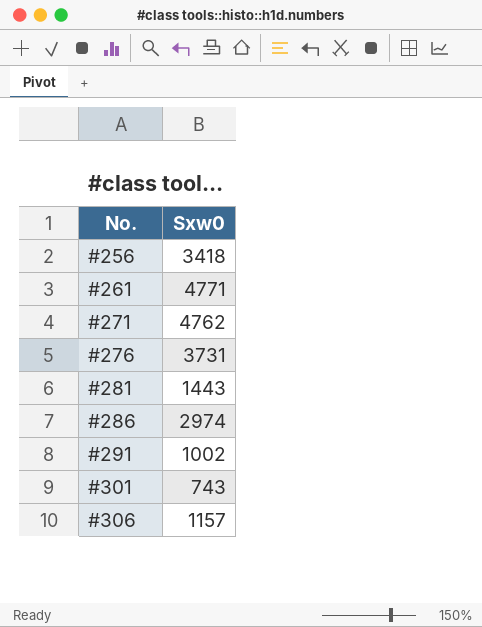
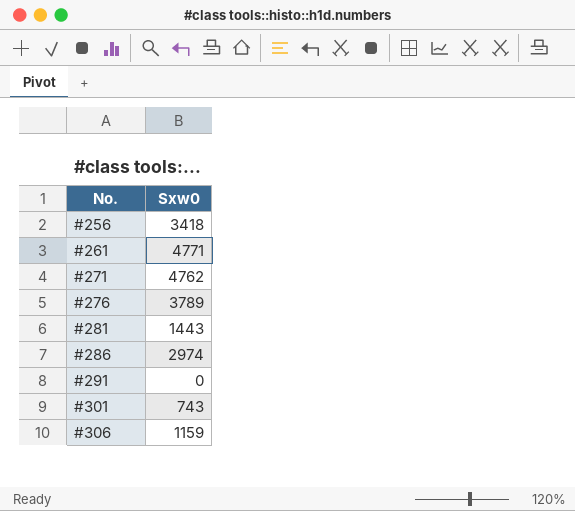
#276 | Sxw0: 3731 -> 3789
#291 | Sxw0: 1002 -> 0
#306 | Sxw0: 1157 -> 1159

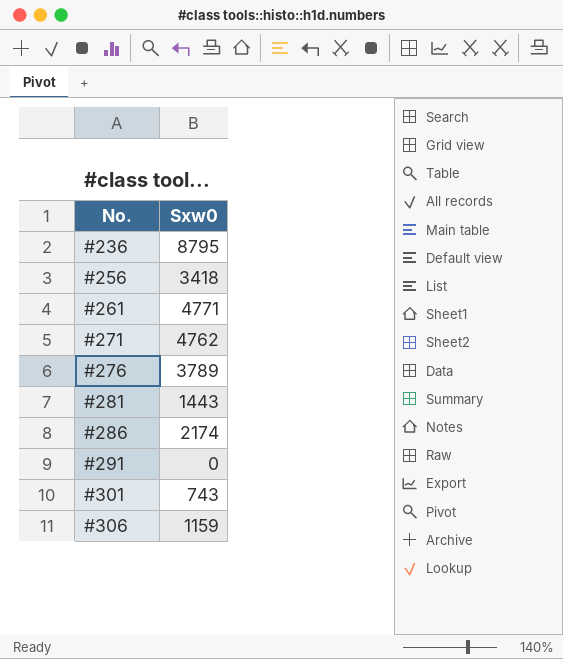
row #236: none -> 8795
#286 | Sxw0: 2974 -> 2174

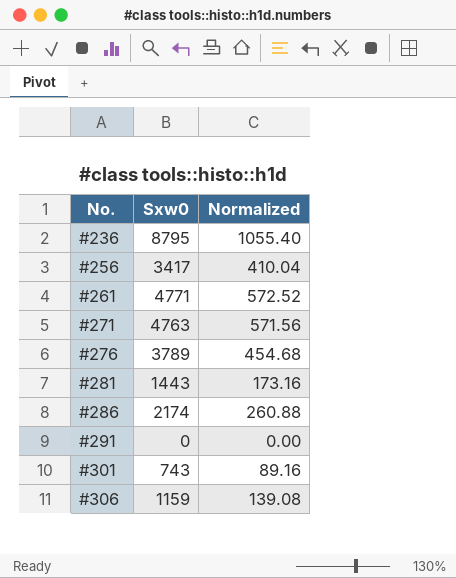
column Normalized | formula: none -> [Sxw0] * 0.12
#256 | Sxw0: 3418 -> 3417
#271 | Sxw0: 4762 -> 4763

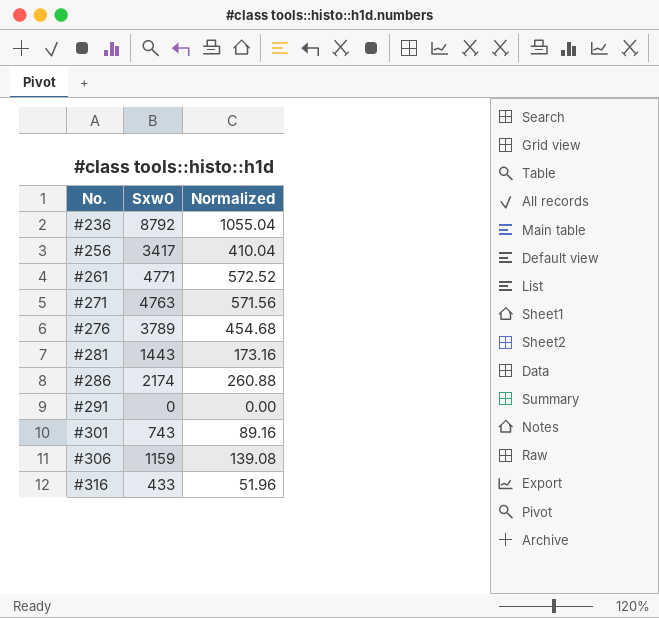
#236 | Sxw0: 8795 -> 8792
#236 | Normalized: 1055.40 -> 1055.04
row #316: none -> 433 | 51.96

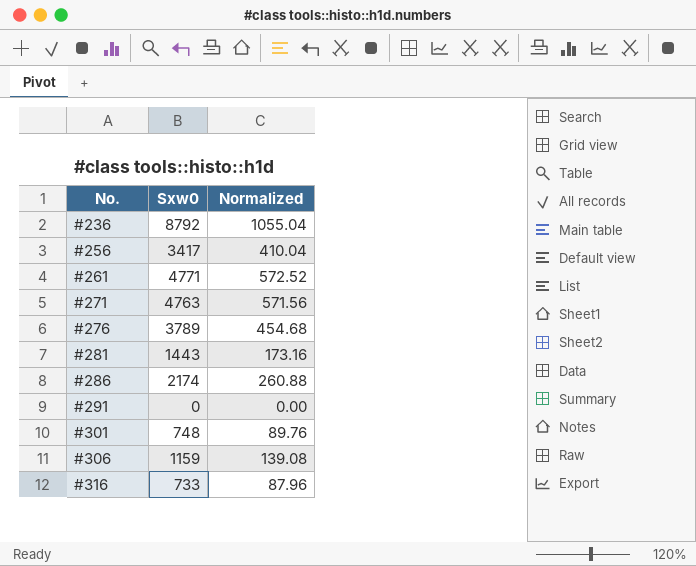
#301 | Sxw0: 743 -> 748
#301 | Normalized: 89.16 -> 89.76
#316 | Sxw0: 433 -> 733
#316 | Normalized: 51.96 -> 87.96

